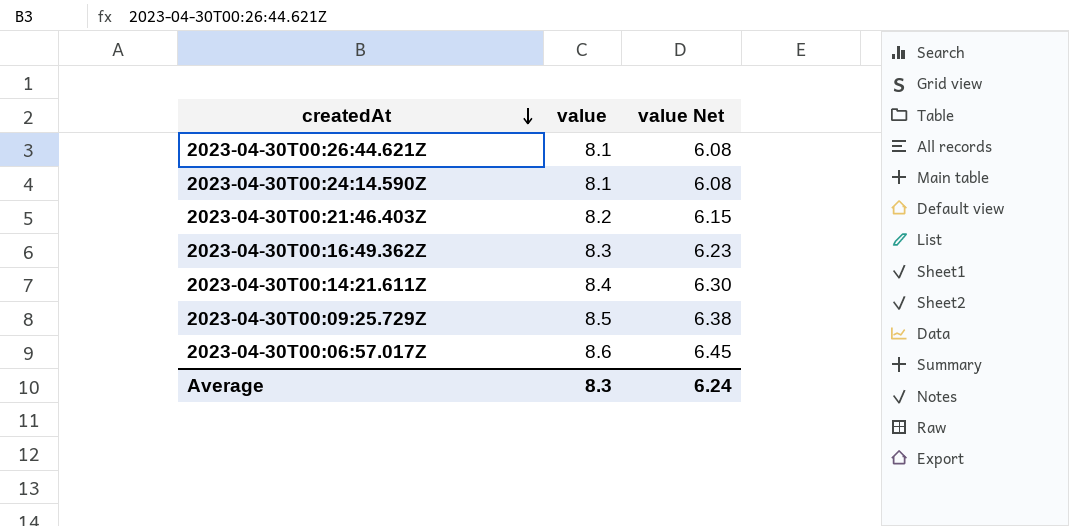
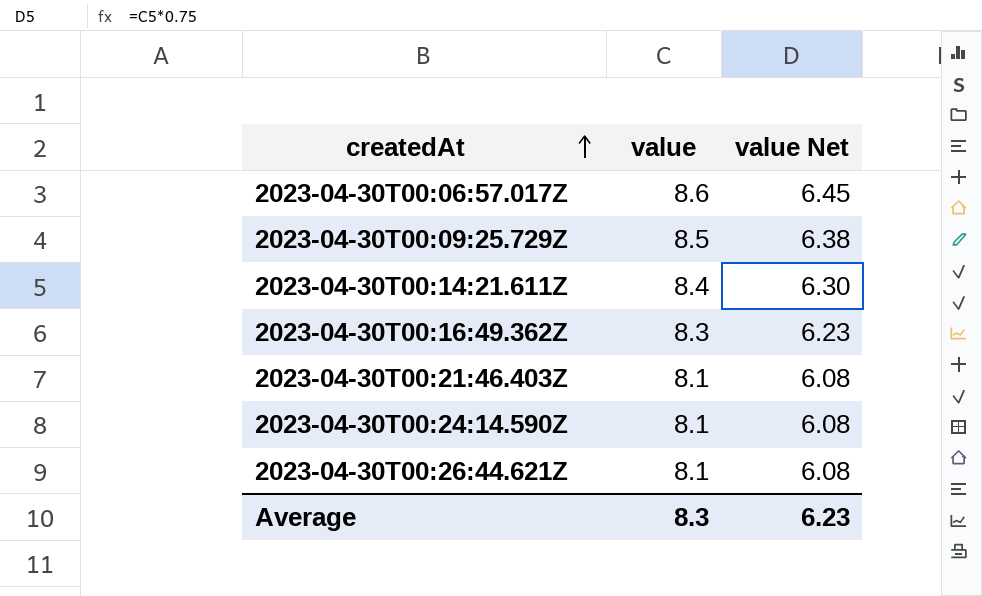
row order: createdAt descending -> createdAt ascending
2023-04-30T00:21:46.403Z | value: 8.2 -> 8.1
2023-04-30T00:21:46.403Z | value Net: 6.15 -> 6.08
Average | value Net: 6.24 -> 6.23

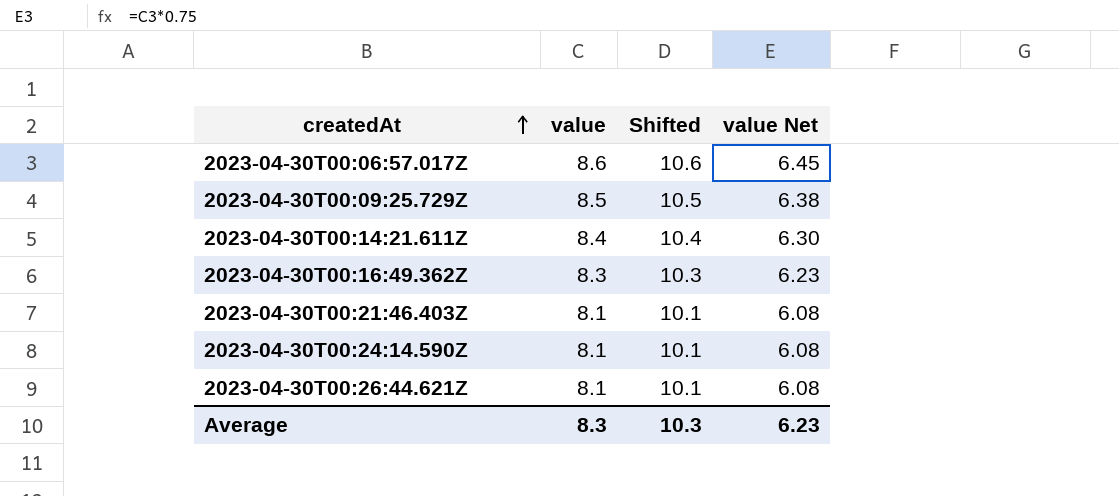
column Shifted | formula: none -> [value] + 2

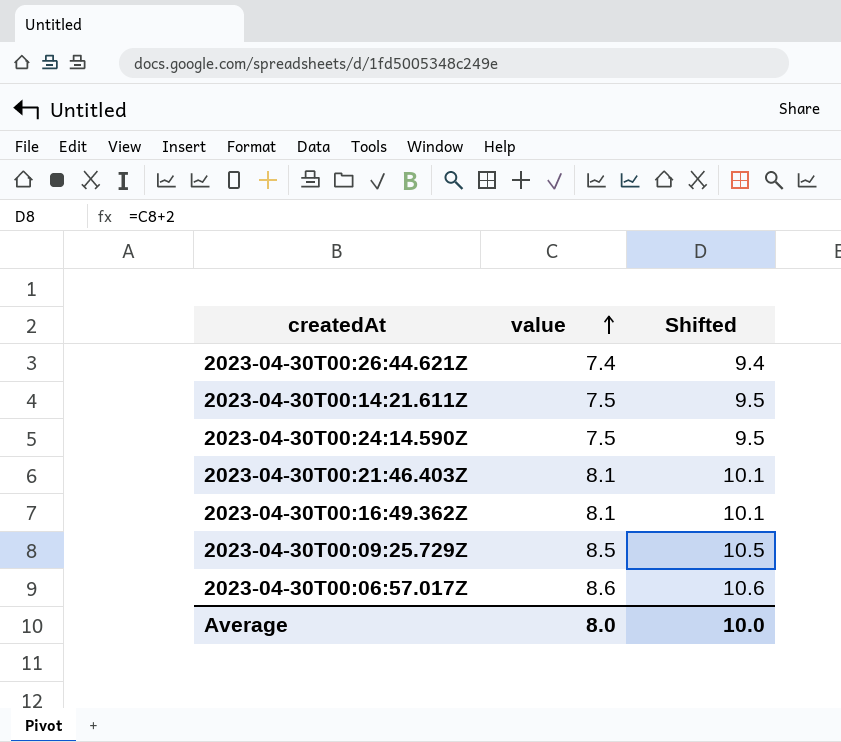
row order: createdAt ascending -> value ascending
column value Net | formula: [value] * 0.75 -> none
2023-04-30T00:26:44.621Z | value: 8.1 -> 7.4
2023-04-30T00:26:44.621Z | Shifted: 10.1 -> 9.4
2023-04-30T00:14:21.611Z | value: 8.4 -> 7.5
2023-04-30T00:14:21.611Z | Shifted: 10.4 -> 9.5
2023-04-30T00:24:14.590Z | value: 8.1 -> 7.5
2023-04-30T00:24:14.590Z | Shifted: 10.1 -> 9.5
2023-04-30T00:16:49.362Z | value: 8.3 -> 8.1
2023-04-30T00:16:49.362Z | Shifted: 10.3 -> 10.1
Average | value: 8.3 -> 8.0
Average | Shifted: 10.3 -> 10.0

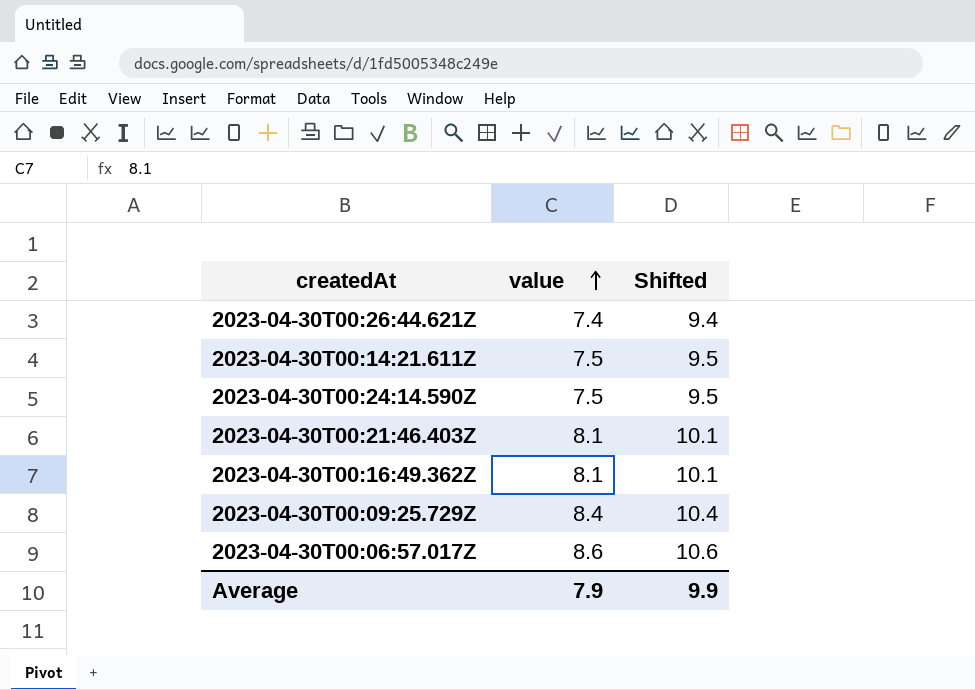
2023-04-30T00:09:25.729Z | value: 8.5 -> 8.4
2023-04-30T00:09:25.729Z | Shifted: 10.5 -> 10.4
Average | value: 8.0 -> 7.9
Average | Shifted: 10.0 -> 9.9

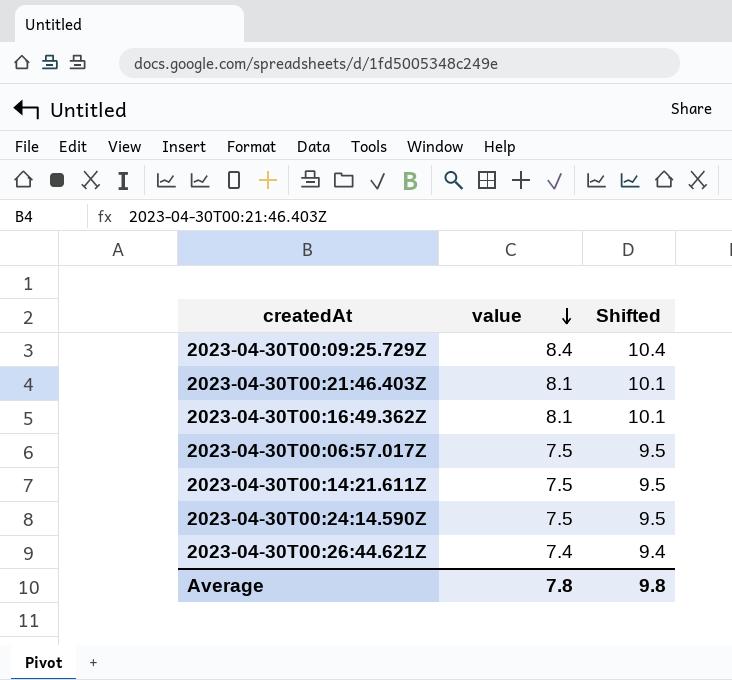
row order: value ascending -> value descending
2023-04-30T00:06:57.017Z | value: 8.6 -> 7.5
2023-04-30T00:06:57.017Z | Shifted: 10.6 -> 9.5
Average | value: 7.9 -> 7.8
Average | Shifted: 9.9 -> 9.8

